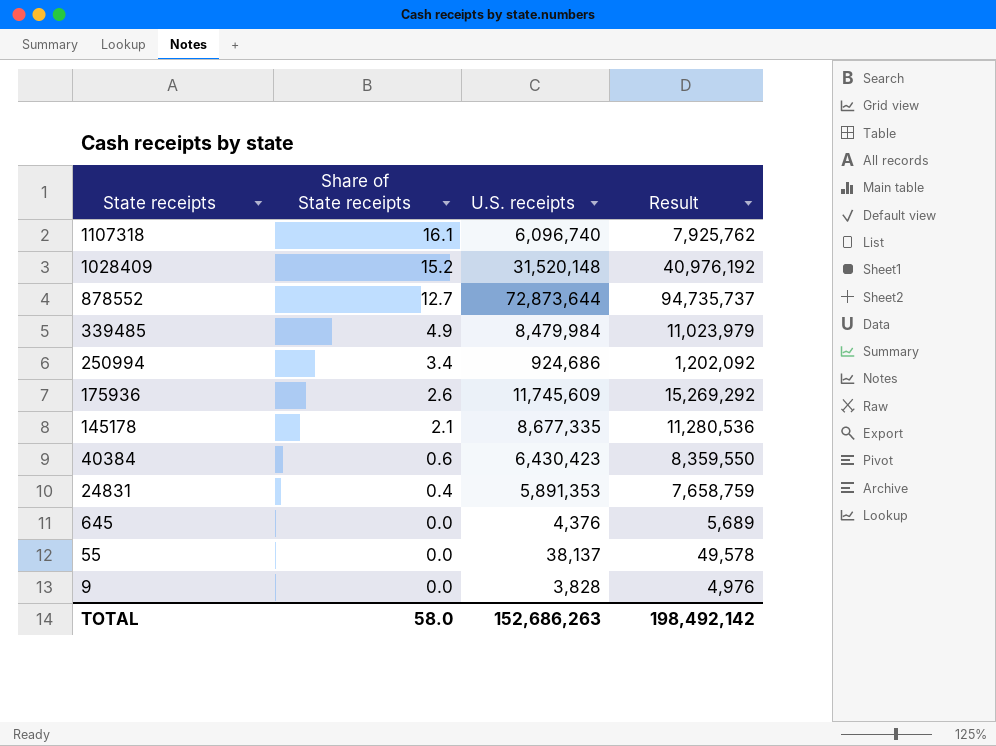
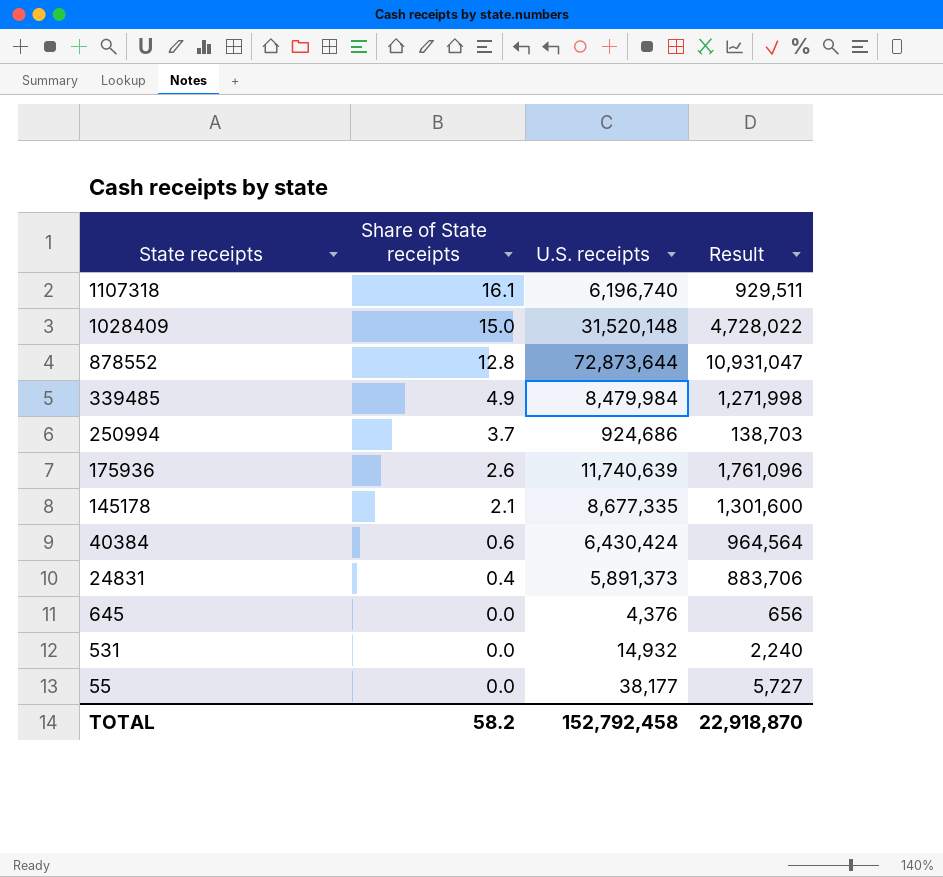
column Result | formula: [U.S. receipts] * 1.3 -> [U.S. receipts] * 0.15
row 9: 0.0 | 3,828 | 4,976 -> none
1107318 | U.S. receipts: 6,096,740 -> 6,196,740
1028409 | Share of State receipts: 15.2 -> 15.0
878552 | Share of State receipts: 12.7 -> 12.8
250994 | Share of State receipts: 3.4 -> 3.7
175936 | U.S. receipts: 11,745,609 -> 11,740,639
40384 | U.S. receipts: 6,430,423 -> 6,430,424
24831 | U.S. receipts: 5,891,353 -> 5,891,373
row 531: none -> 0.0 | 14,932 | 2,240
55 | U.S. receipts: 38,137 -> 38,177
TOTAL | Share of State receipts: 58.0 -> 58.2
TOTAL | U.S. receipts: 152,686,263 -> 152,792,458
TOTAL | Result: 198,492,142 -> 22,918,870

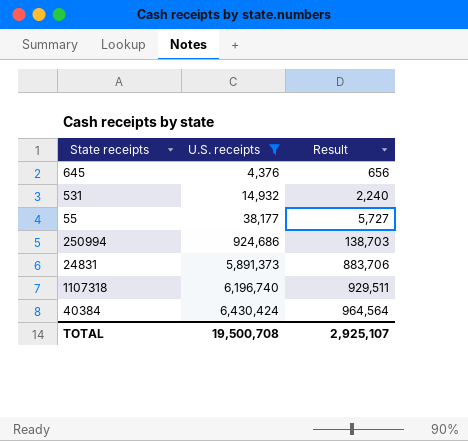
filter: none -> U.S. receipts <= 6,430,424
row order: State receipts descending -> U.S. receipts ascending
column Share of State receipts | position: 2 -> none
TOTAL | U.S. receipts: 152,792,458 -> 19,500,708
TOTAL | Result: 22,918,870 -> 2,925,107

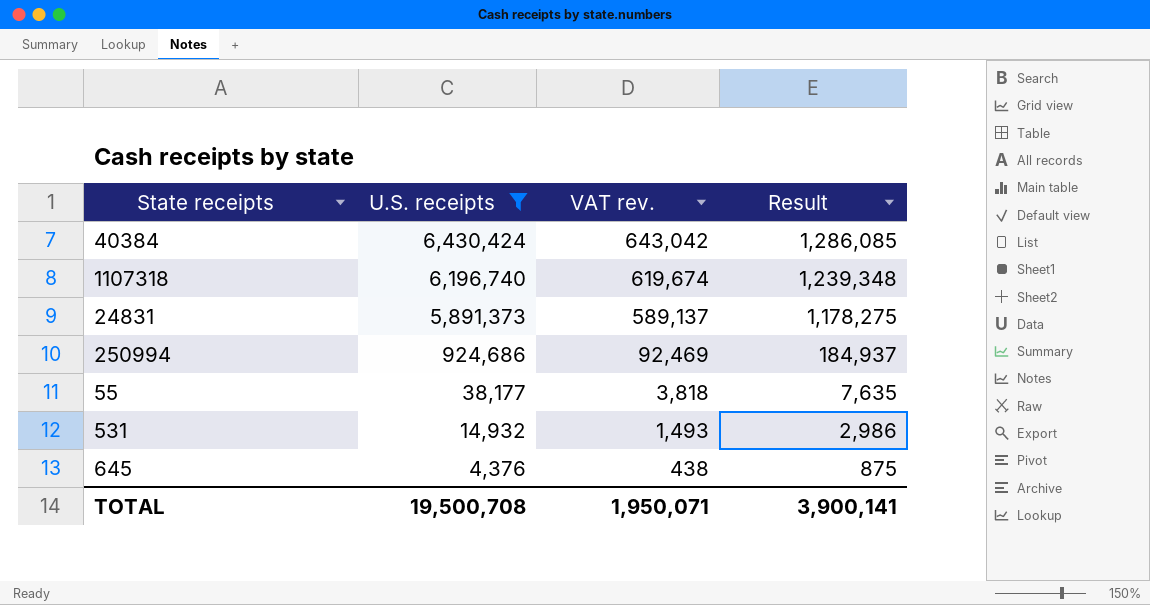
row order: U.S. receipts ascending -> U.S. receipts descending
column VAT rev. | formula: none -> [U.S. receipts] * 0.1
column Result | formula: [U.S. receipts] * 0.15 -> [U.S. receipts] * 0.2
TOTAL | Result: 2,925,107 -> 3,900,141

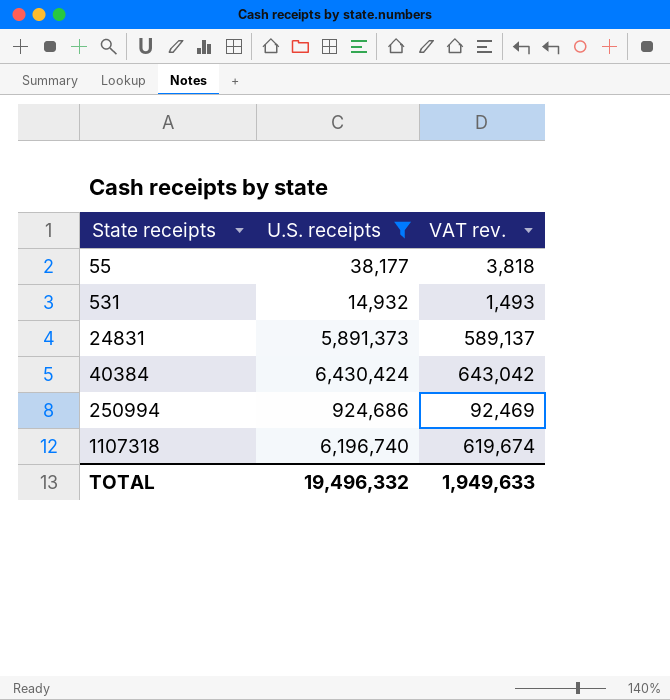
row order: U.S. receipts descending -> State receipts ascending
column Result | formula: [U.S. receipts] * 0.2 -> none
row 645: 4,376 | 438 | 875 -> none
TOTAL | U.S. receipts: 19,500,708 -> 19,496,332
TOTAL | VAT rev.: 1,950,071 -> 1,949,633

